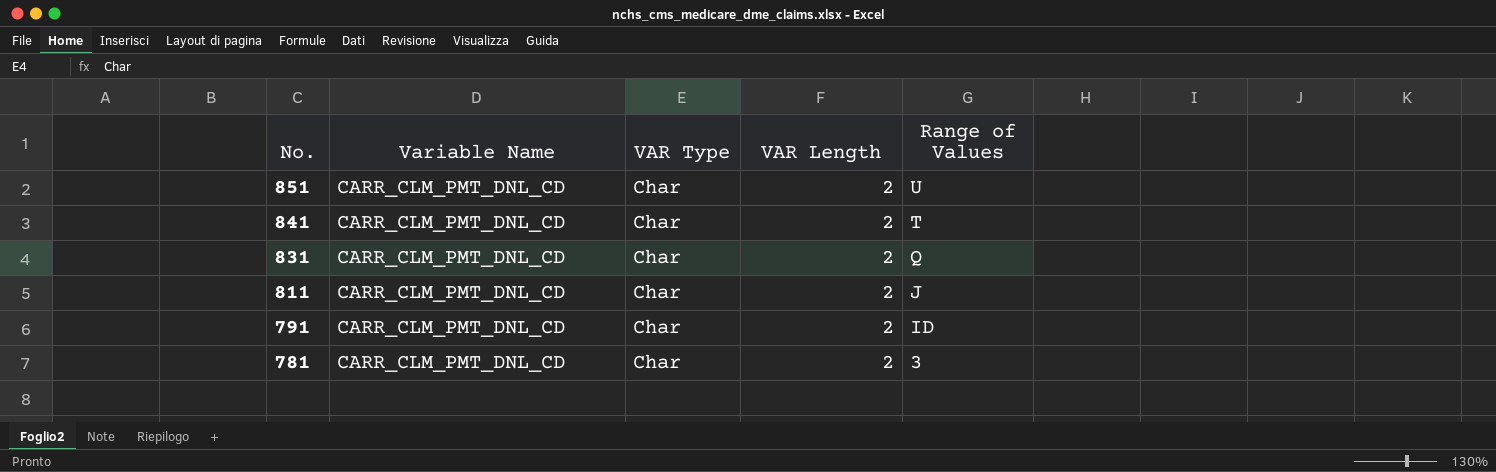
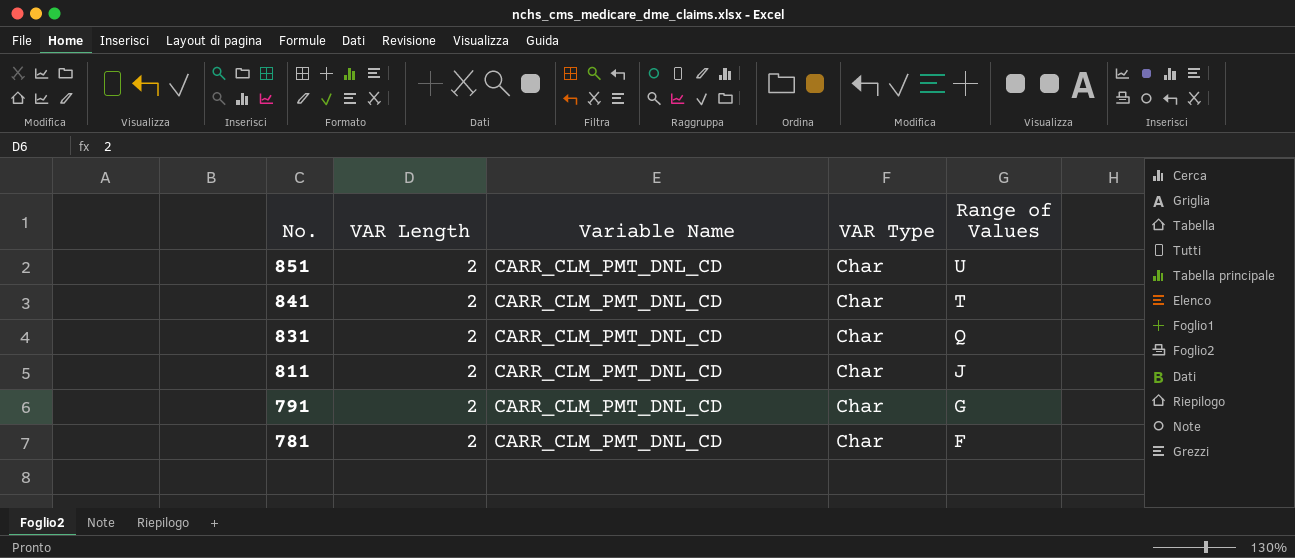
column VAR Length | position: 4 -> 2
791 | Range of Values: ID -> G
781 | Range of Values: 3 -> F

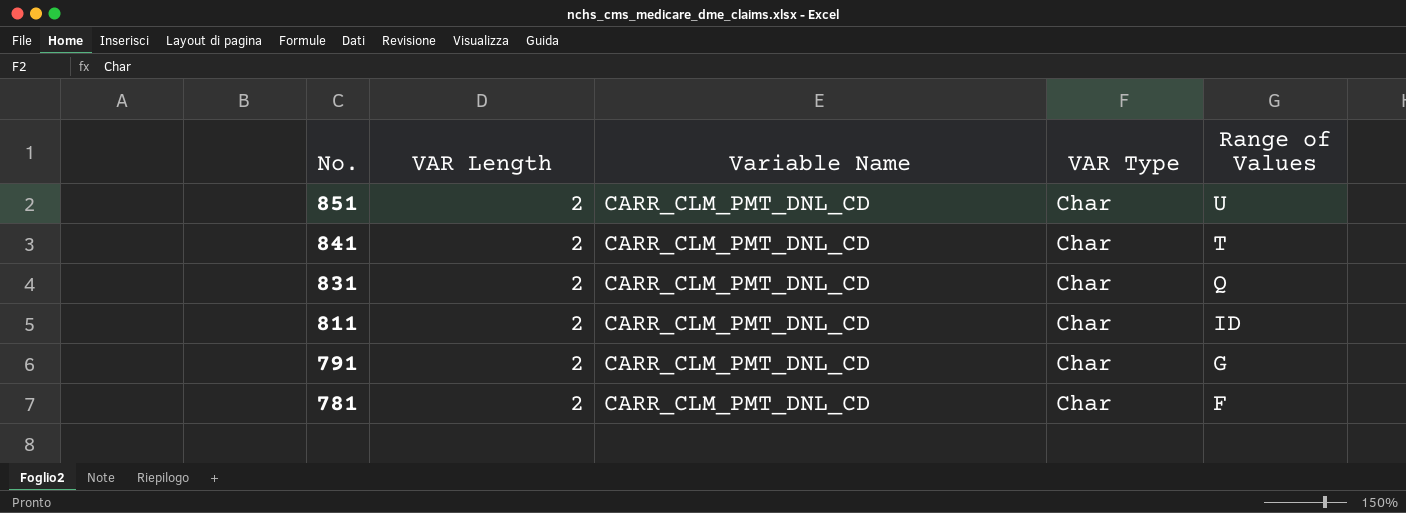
811 | Range of Values: J -> ID

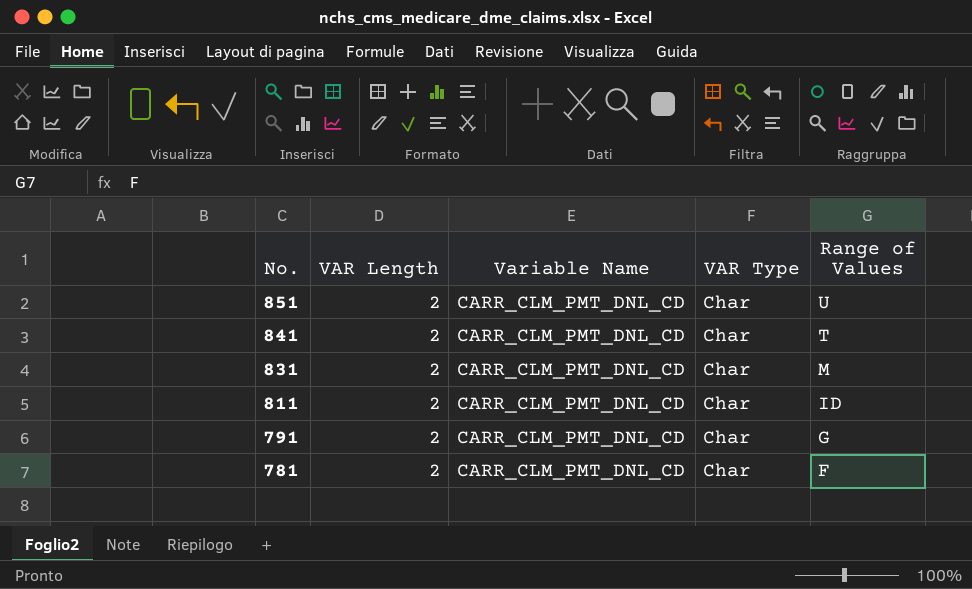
831 | Range of Values: Q -> M

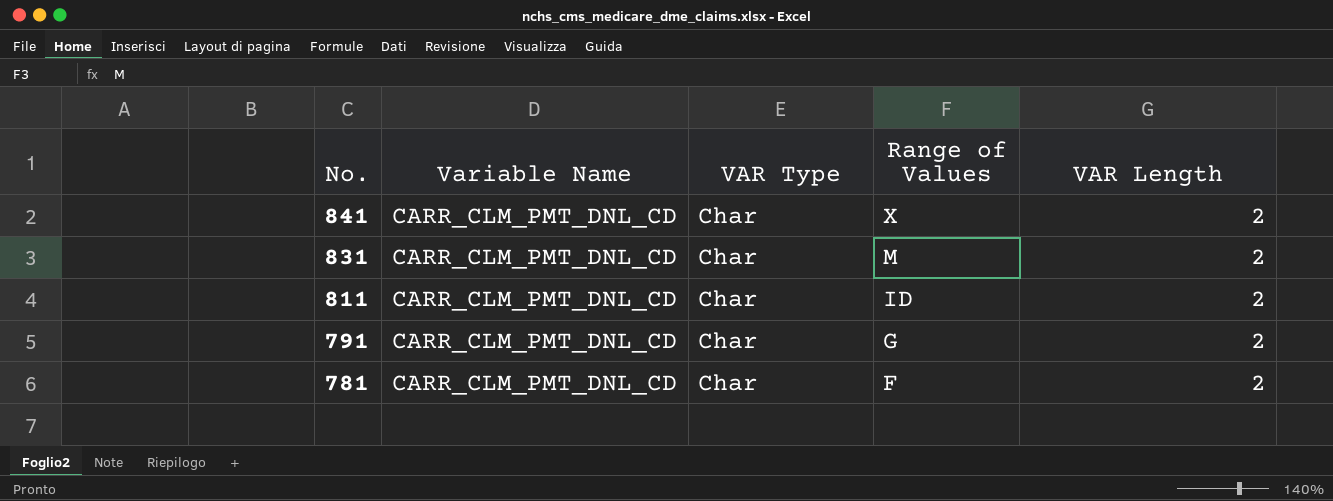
column VAR Length | position: 2 -> 5
row 851: 2 | CARR_CLM_PMT_DNL_CD | Char | U -> none
841 | Range of Values: T -> X

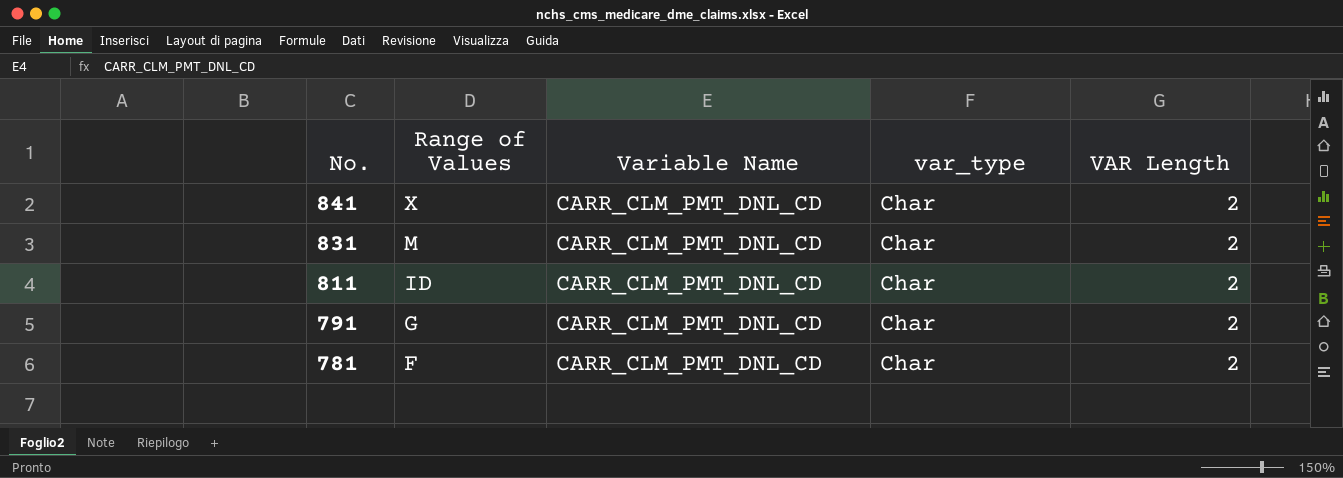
column Range of Values | position: 4 -> 2
column name: VAR Type -> var_type

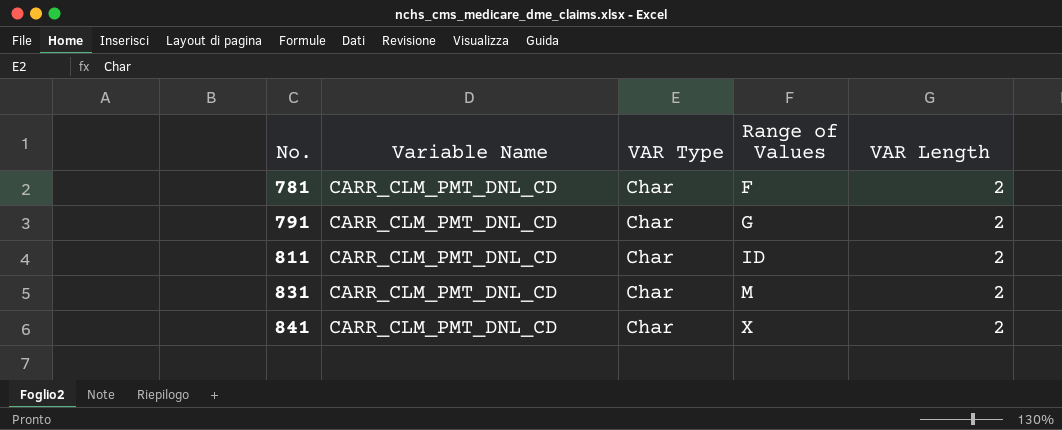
row order: No. descending -> No. ascending
column name: var_type -> VAR Type
column Range of Values | position: 2 -> 4

